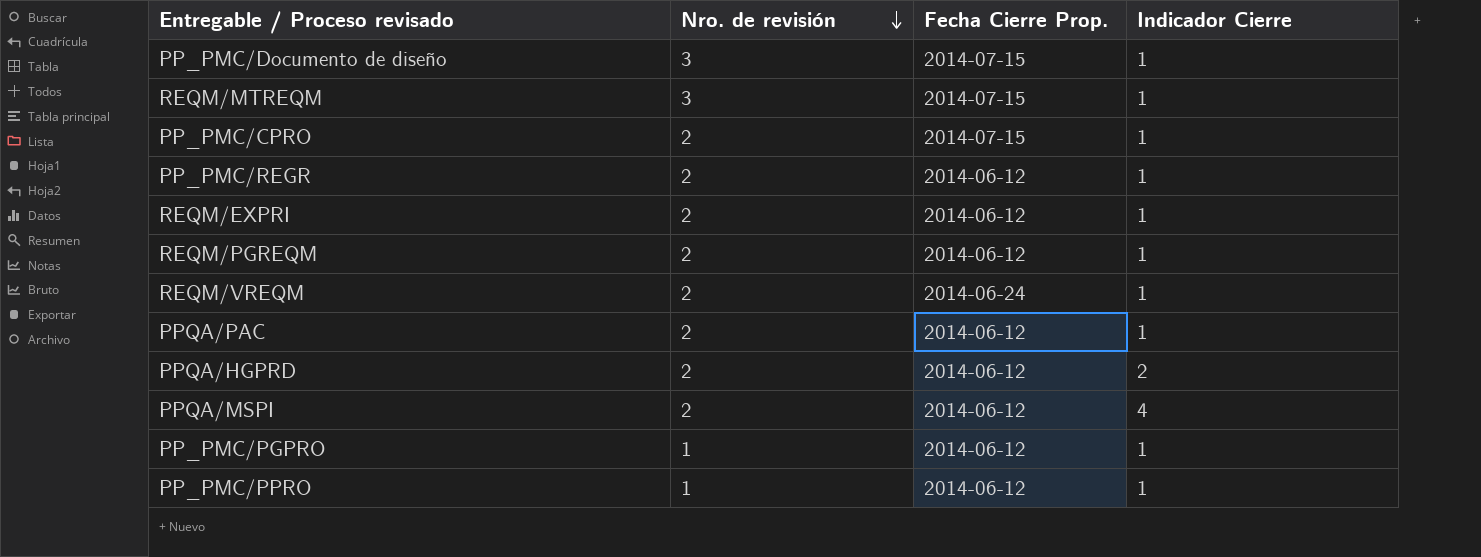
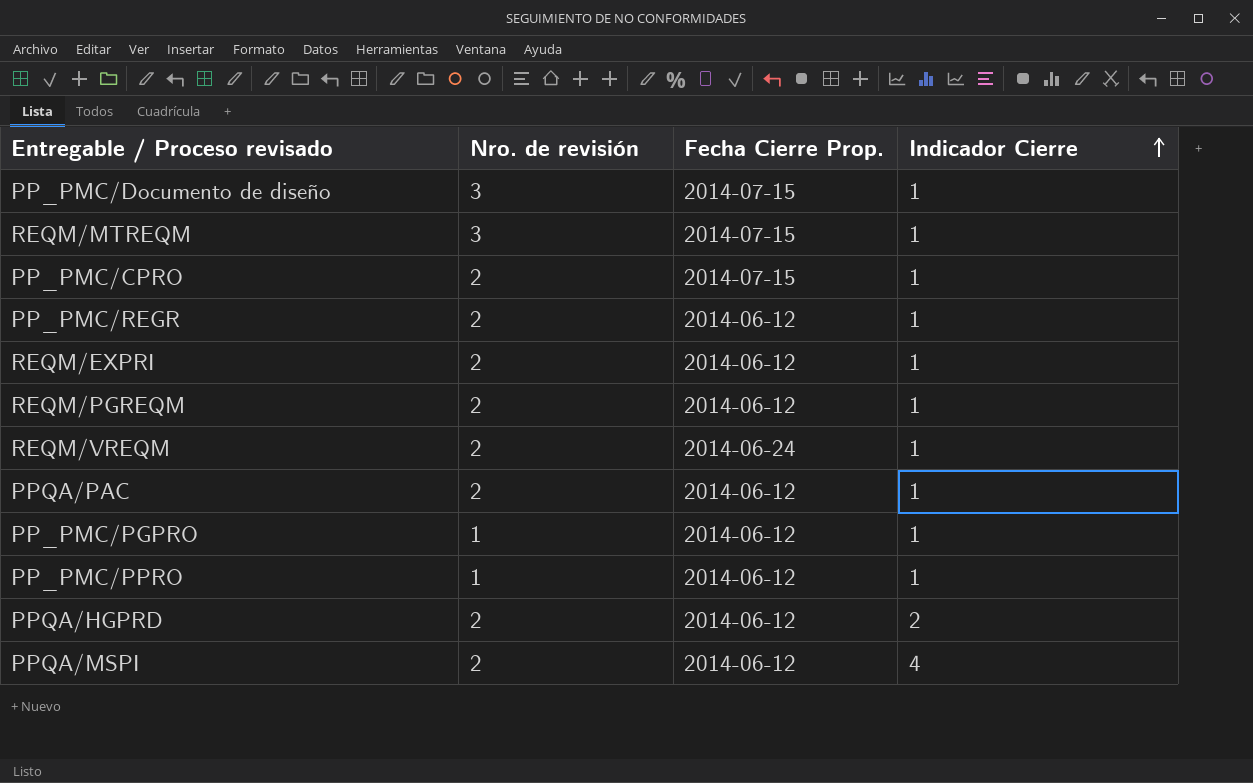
row order: Nro. de revisión descending -> Indicador Cierre ascending

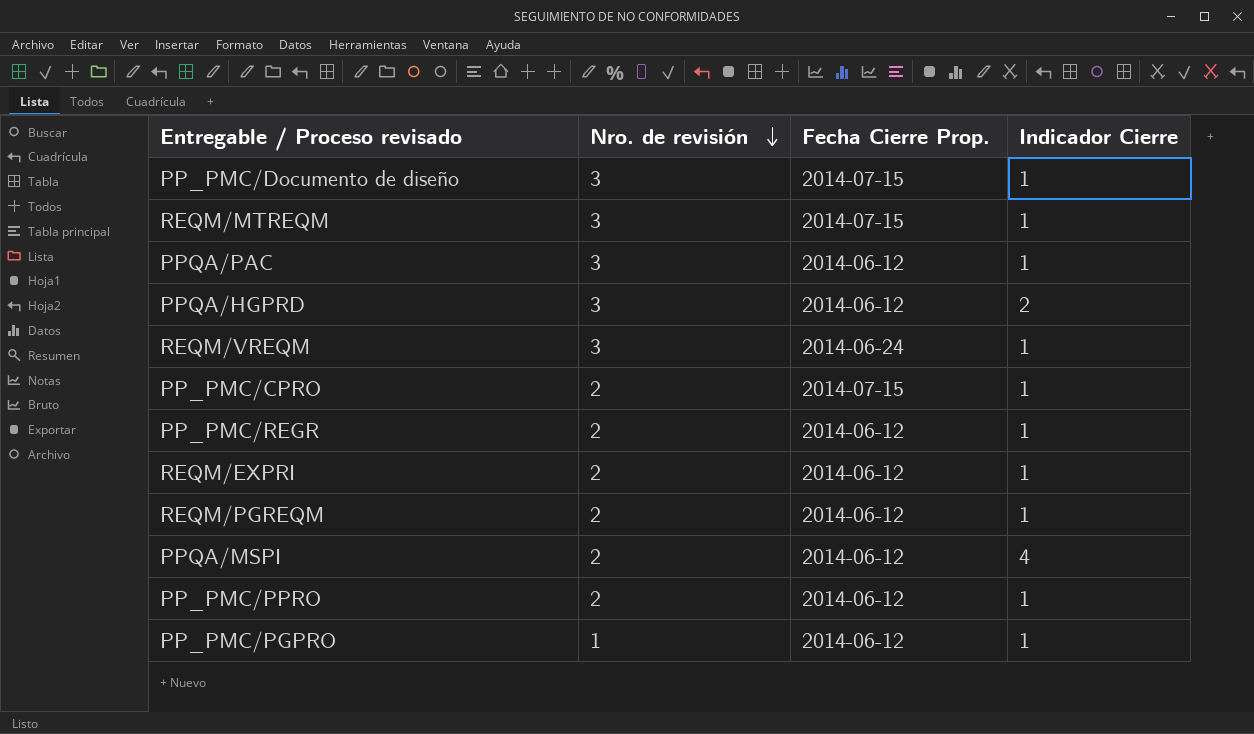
row order: Indicador Cierre ascending -> Nro. de revisión descending
PPQA/PAC | Nro. de revisión: 2 -> 3
PPQA/HGPRD | Nro. de revisión: 2 -> 3
REQM/VREQM | Nro. de revisión: 2 -> 3
PP_PMC/PPRO | Nro. de revisión: 1 -> 2

